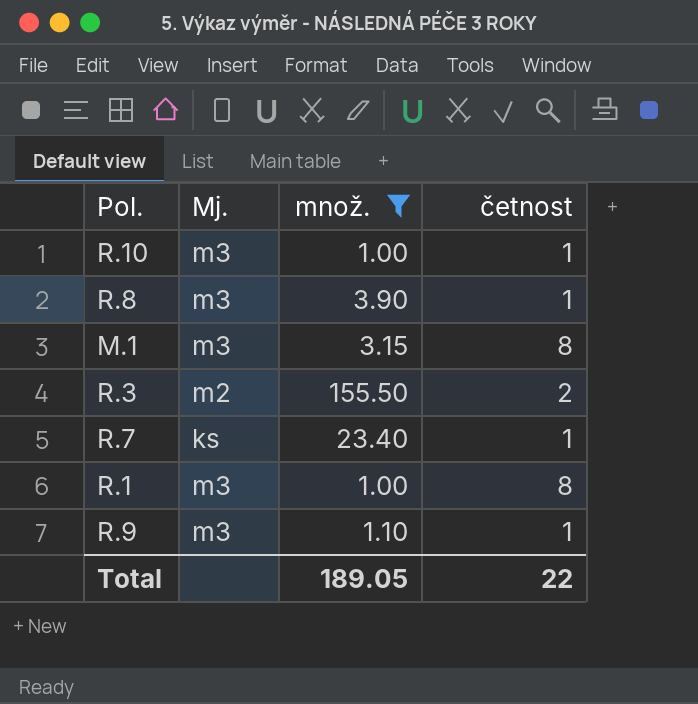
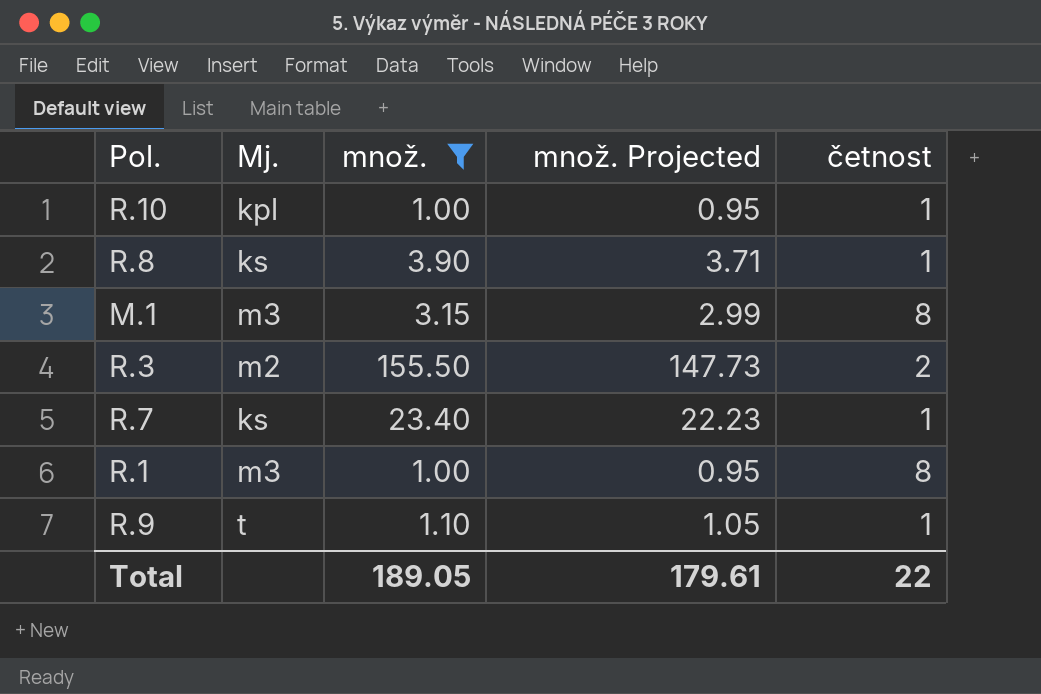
column množ. Projected | formula: none -> [množ.] * 0.95
R.10 | Mj.: m3 -> kpl
R.8 | Mj.: m3 -> ks
R.9 | Mj.: m3 -> t

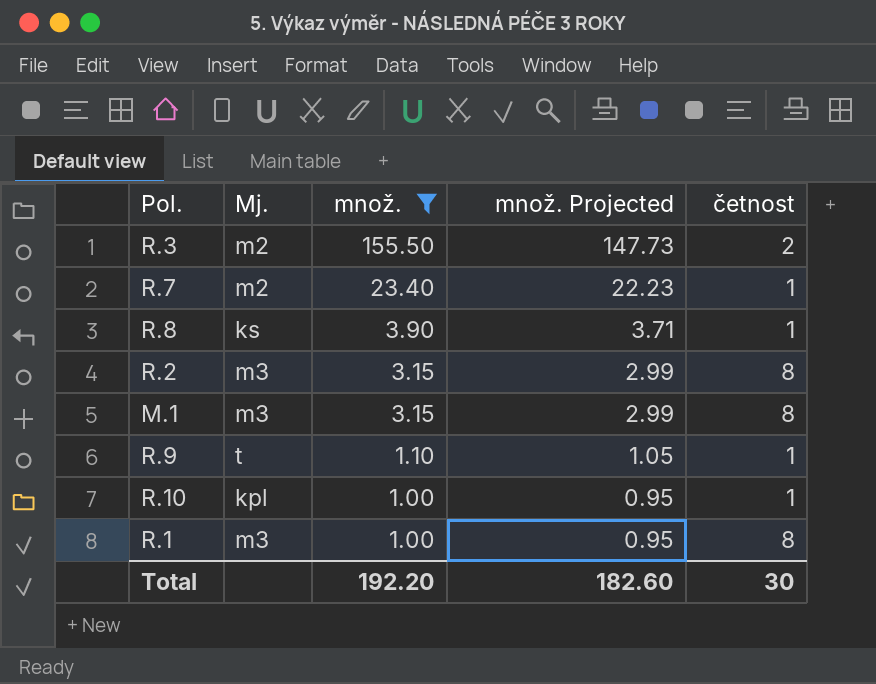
row order: none -> množ. descending
R.7 | Mj.: ks -> m2
row R.2: none -> m3 | 3.15 | 2.99 | 8
Total | množ.: 189.05 -> 192.20
Total | množ. Projected: 179.61 -> 182.60
Total | četnost: 22 -> 30

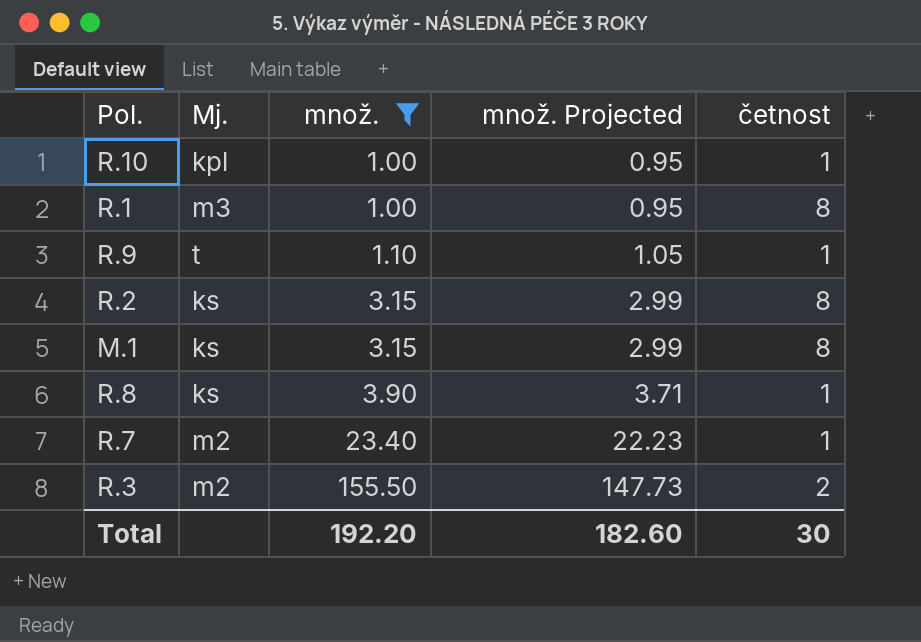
row order: množ. descending -> množ. ascending
R.2 | Mj.: m3 -> ks
M.1 | Mj.: m3 -> ks

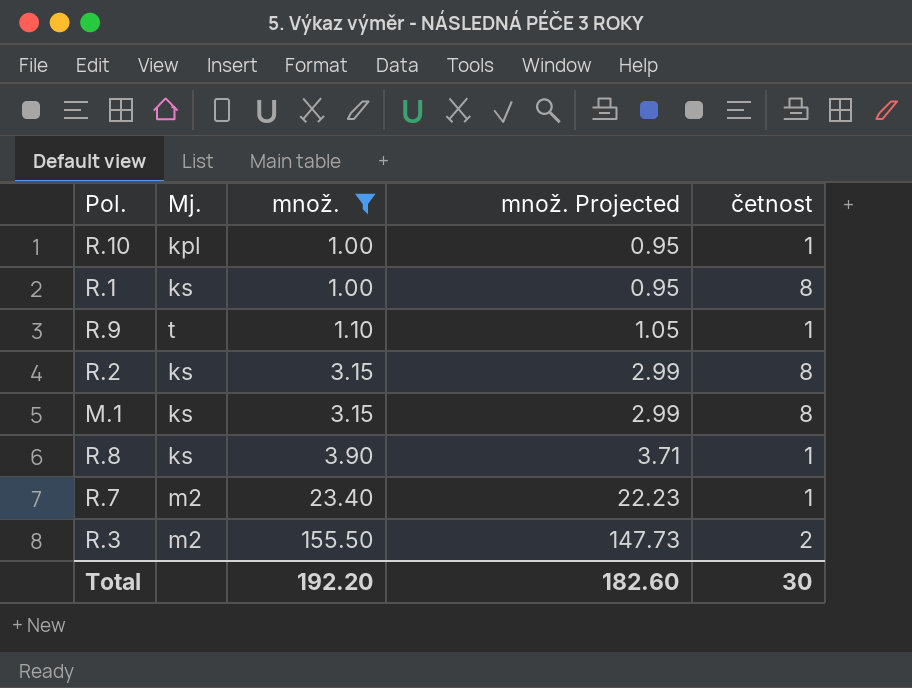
R.1 | Mj.: m3 -> ks

